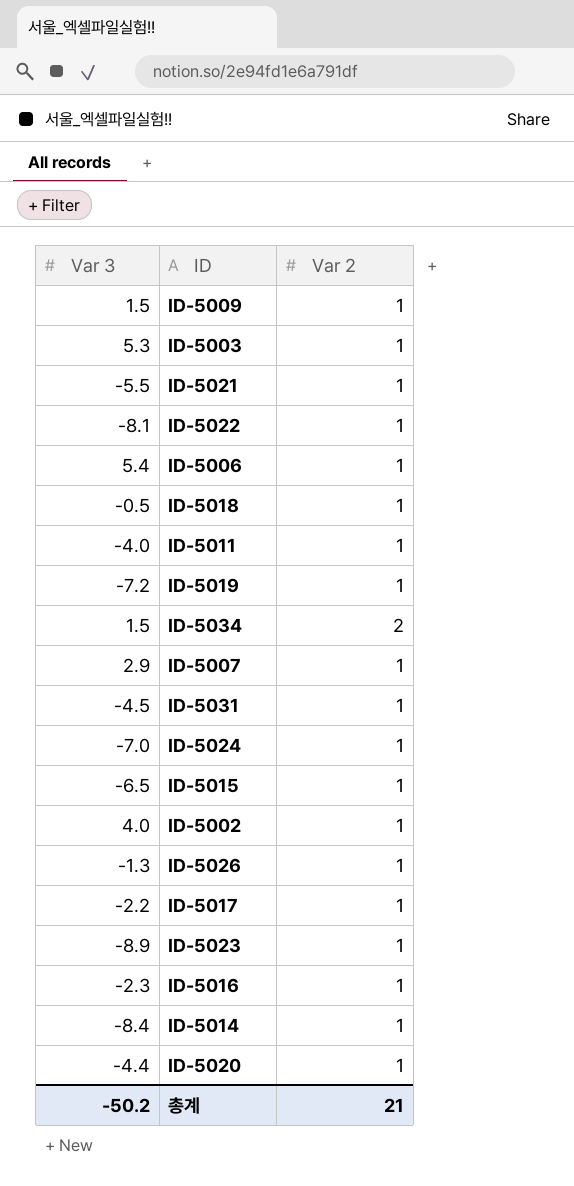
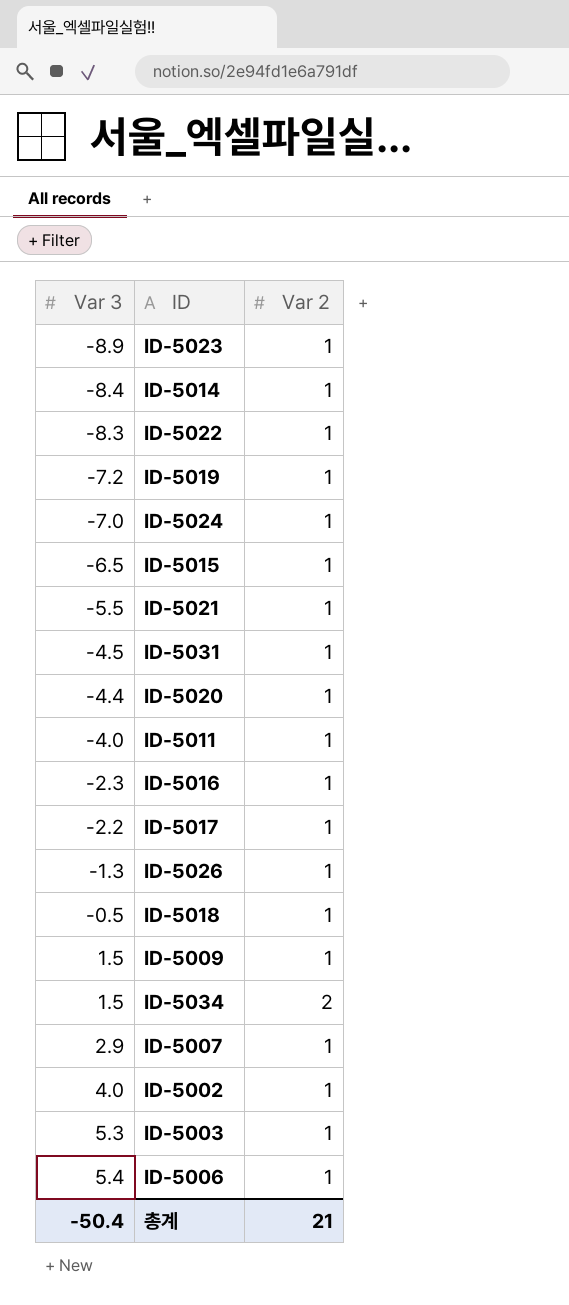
row order: none -> Var 3 ascending
ID-5022 | Var 3: -8.1 -> -8.3
총계 | Var 3: -50.2 -> -50.4

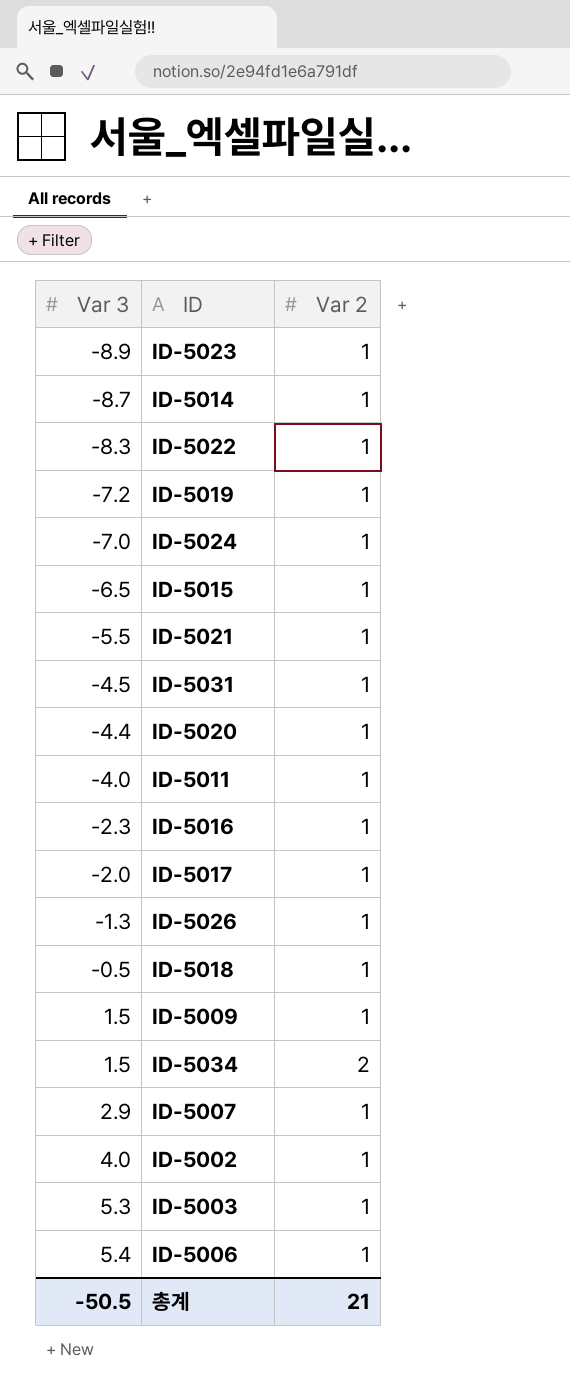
ID-5014 | Var 3: -8.4 -> -8.7
ID-5017 | Var 3: -2.2 -> -2.0
총계 | Var 3: -50.4 -> -50.5

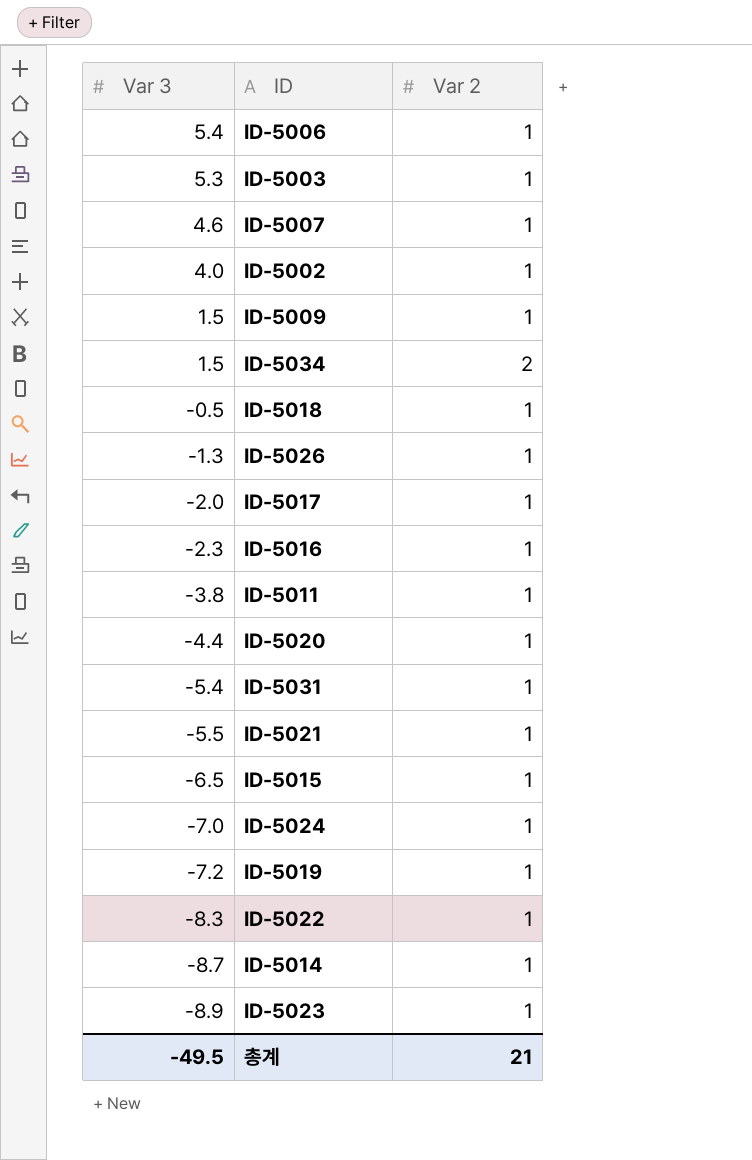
row order: Var 3 ascending -> Var 3 descending
ID-5007 | Var 3: 2.9 -> 4.6
ID-5011 | Var 3: -4.0 -> -3.8
ID-5031 | Var 3: -4.5 -> -5.4
총계 | Var 3: -50.5 -> -49.5

